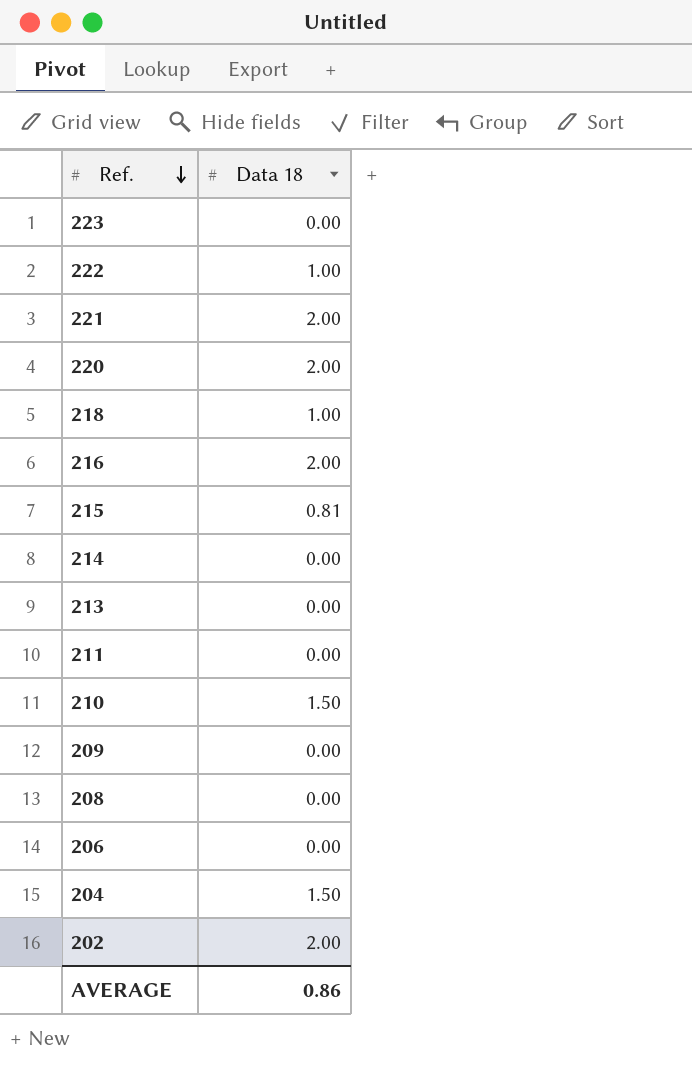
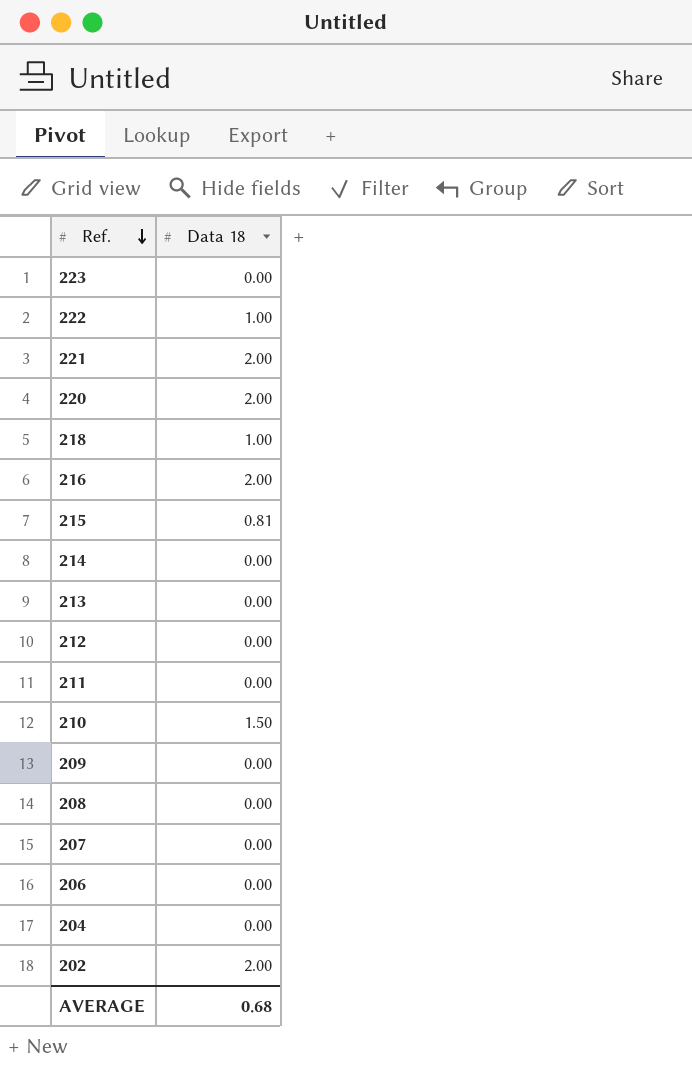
row 212: none -> 0.00
row 207: none -> 0.00
204 | Data 18: 1.50 -> 0.00
AVERAGE | Data 18: 0.86 -> 0.68

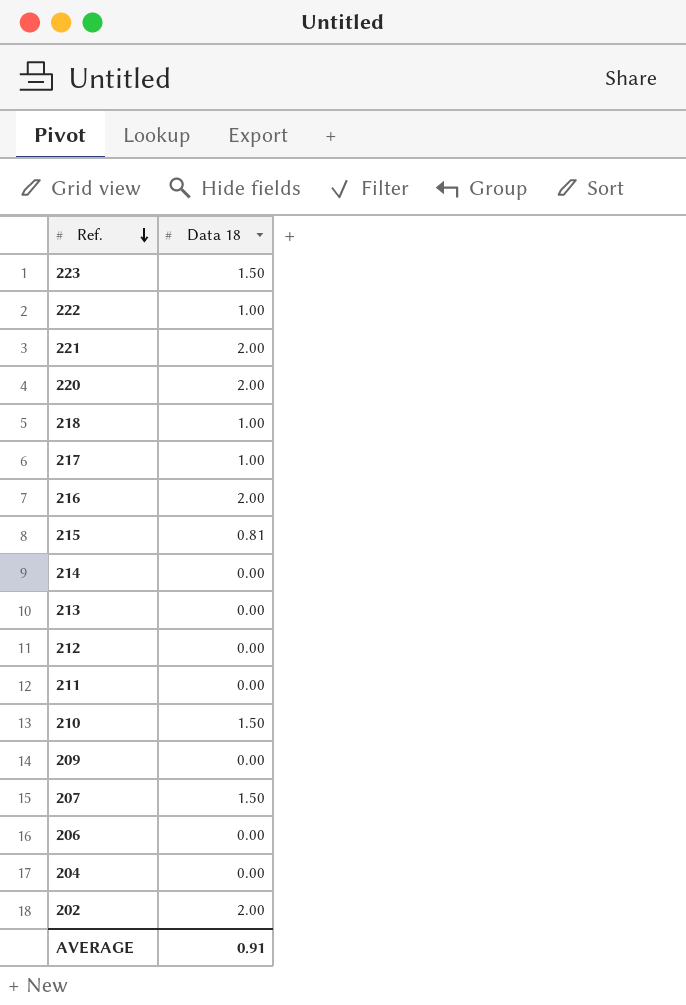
row 208: 0.00 -> none
223 | Data 18: 0.00 -> 1.50
row 217: none -> 1.00
207 | Data 18: 0.00 -> 1.50
AVERAGE | Data 18: 0.68 -> 0.91

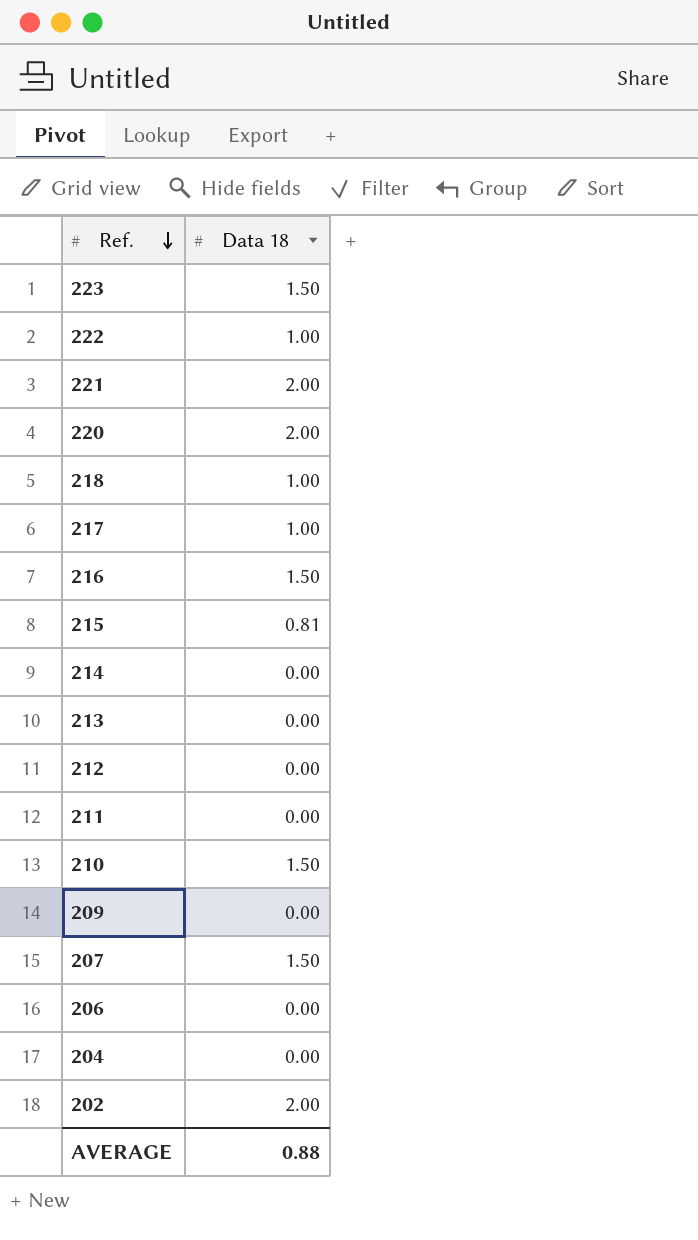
216 | Data 18: 2.00 -> 1.50
AVERAGE | Data 18: 0.91 -> 0.88

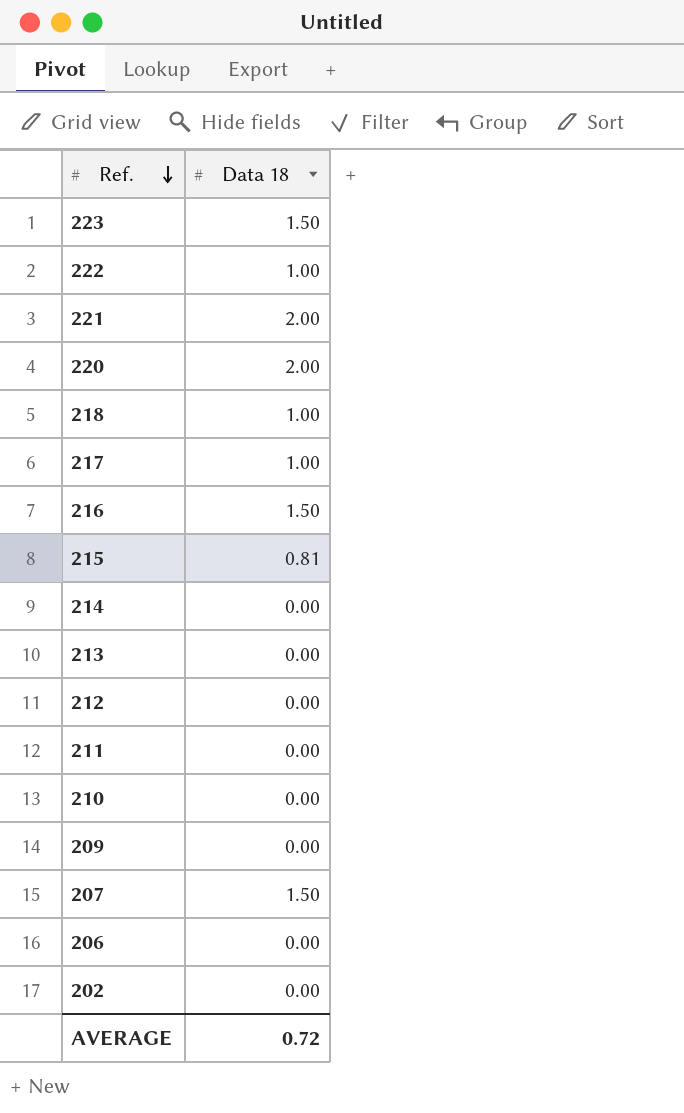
row 204: 0.00 -> none
210 | Data 18: 1.50 -> 0.00
202 | Data 18: 2.00 -> 0.00
AVERAGE | Data 18: 0.88 -> 0.72

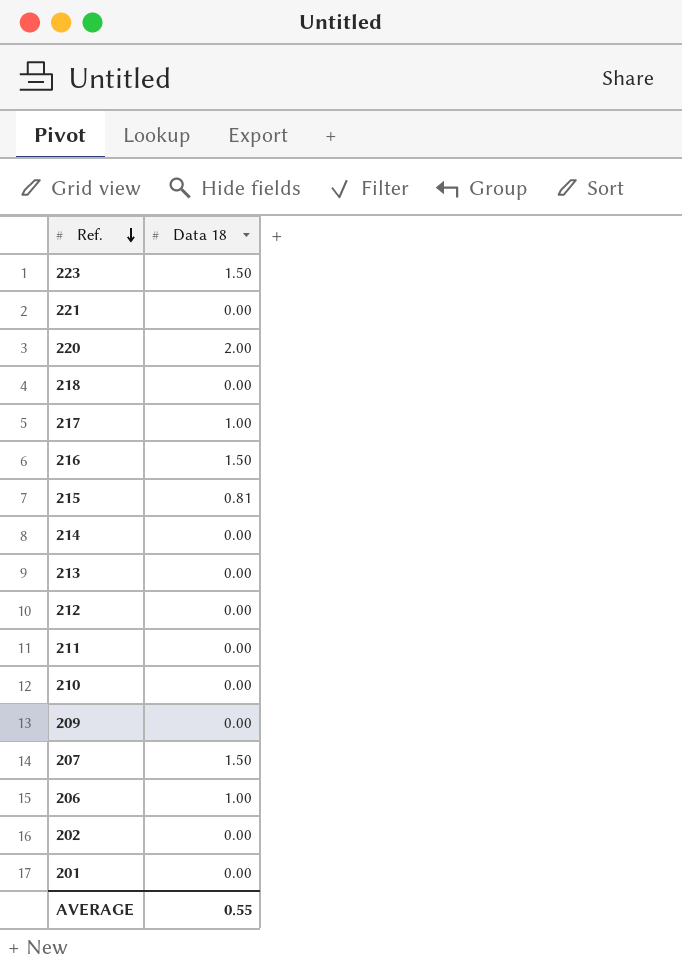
row 222: 1.00 -> none
221 | Data 18: 2.00 -> 0.00
218 | Data 18: 1.00 -> 0.00
206 | Data 18: 0.00 -> 1.00
row 201: none -> 0.00
AVERAGE | Data 18: 0.72 -> 0.55

